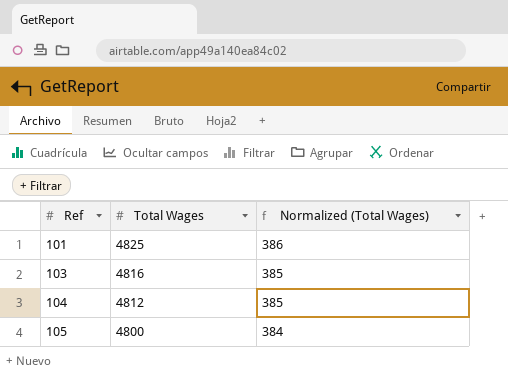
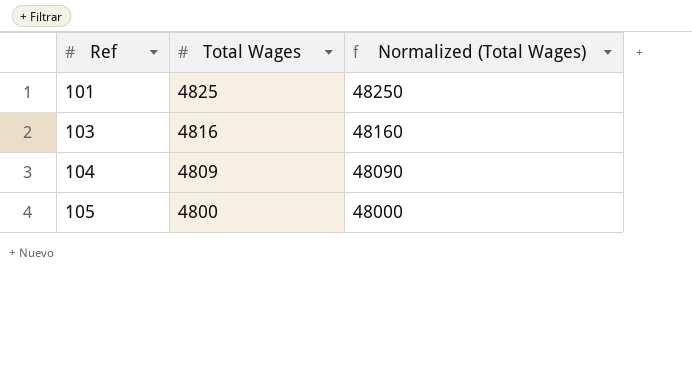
column Normalized (Total Wages) | formula: [Total Wages] * 0.08 -> [Total Wages] * 10
104 | Total Wages: 4812 -> 4809

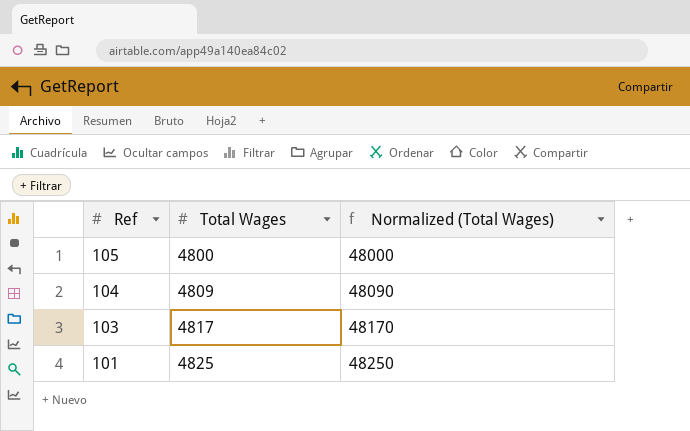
row order: Ref ascending -> Ref descending
103 | Total Wages: 4816 -> 4817
103 | Normalized (Total Wages): 48160 -> 48170

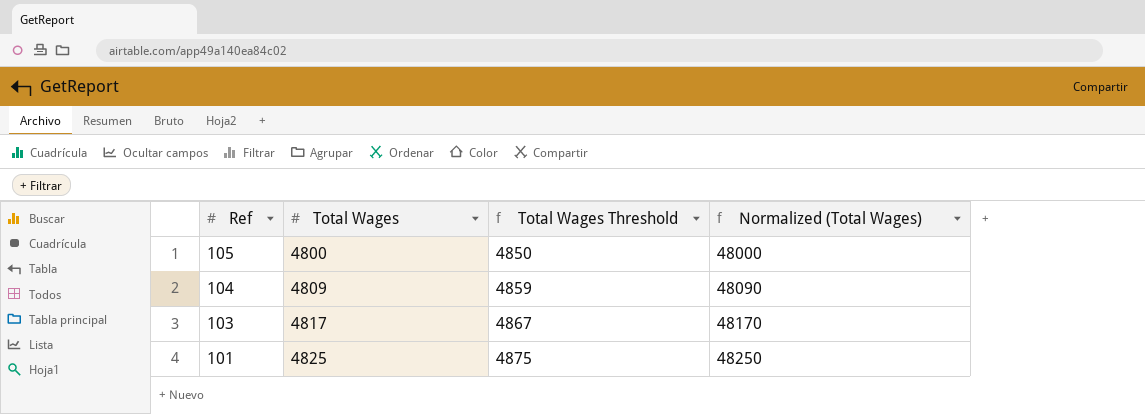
column Total Wages Threshold | formula: none -> [Total Wages] + 50

